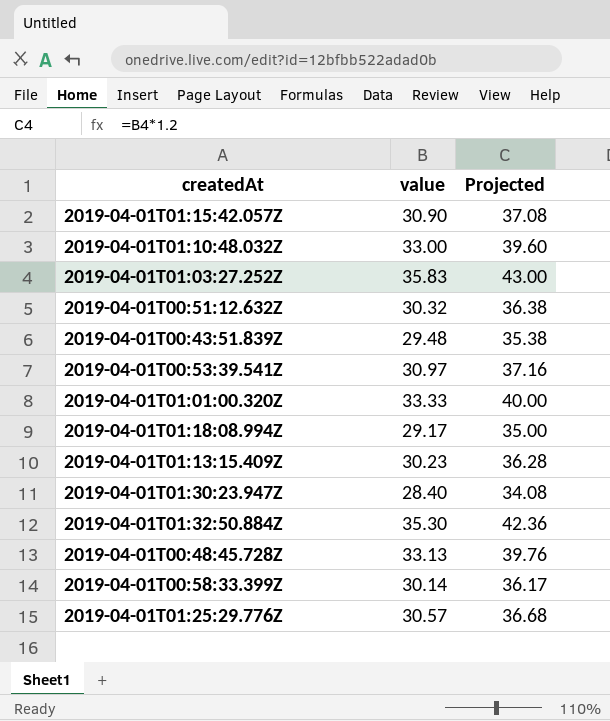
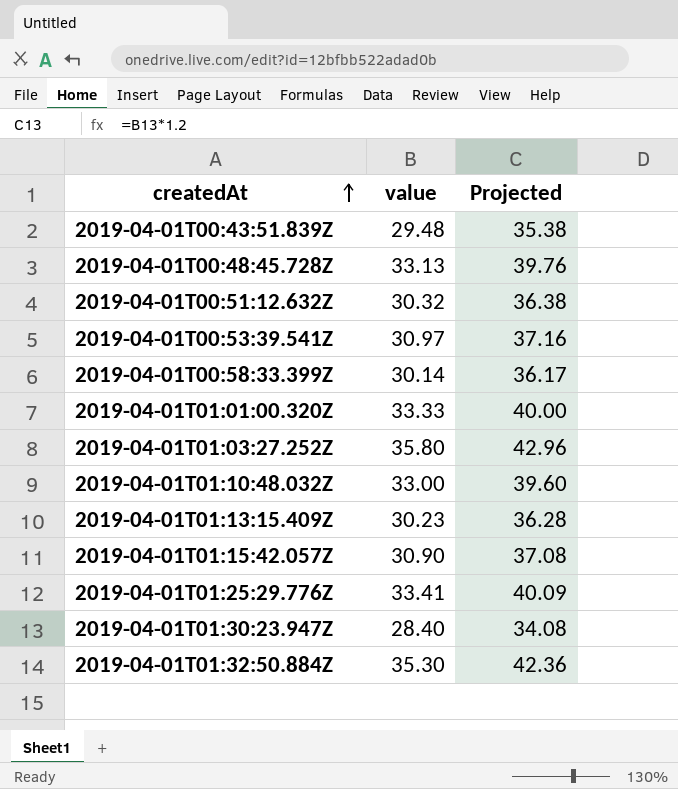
row order: none -> createdAt ascending
row 2019-04-01T01:18:08.994Z: 29.17 | 35.00 -> none
2019-04-01T01:03:27.252Z | value: 35.83 -> 35.80
2019-04-01T01:03:27.252Z | Projected: 43.00 -> 42.96
2019-04-01T01:25:29.776Z | value: 30.57 -> 33.41
2019-04-01T01:25:29.776Z | Projected: 36.68 -> 40.09

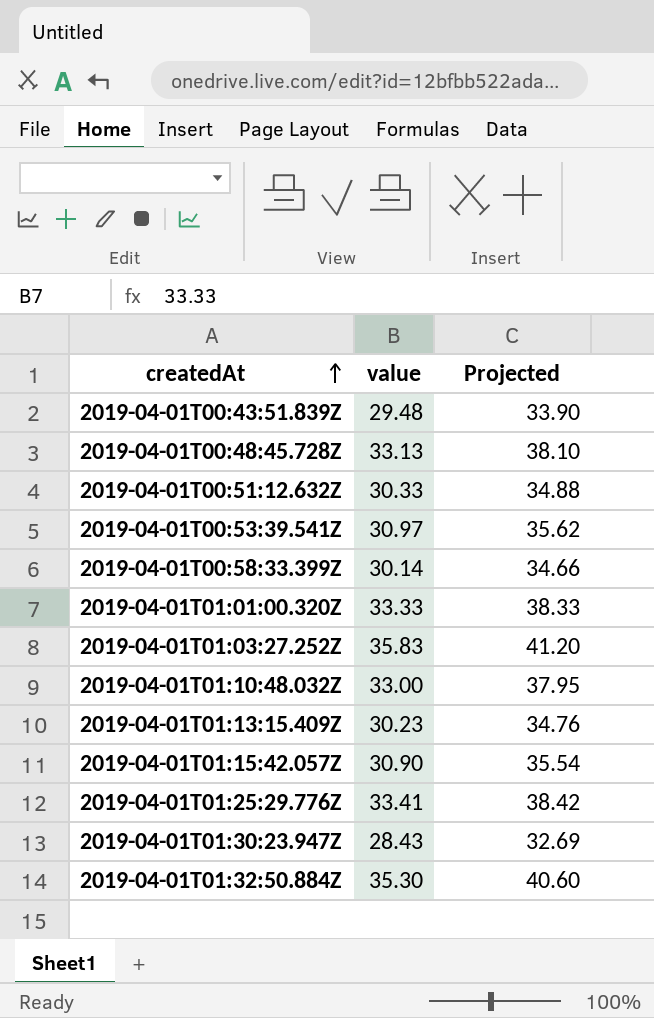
column Projected | formula: [value] * 1.2 -> [value] * 1.15
2019-04-01T00:51:12.632Z | value: 30.32 -> 30.33
2019-04-01T01:03:27.252Z | value: 35.80 -> 35.83
2019-04-01T01:30:23.947Z | value: 28.40 -> 28.43

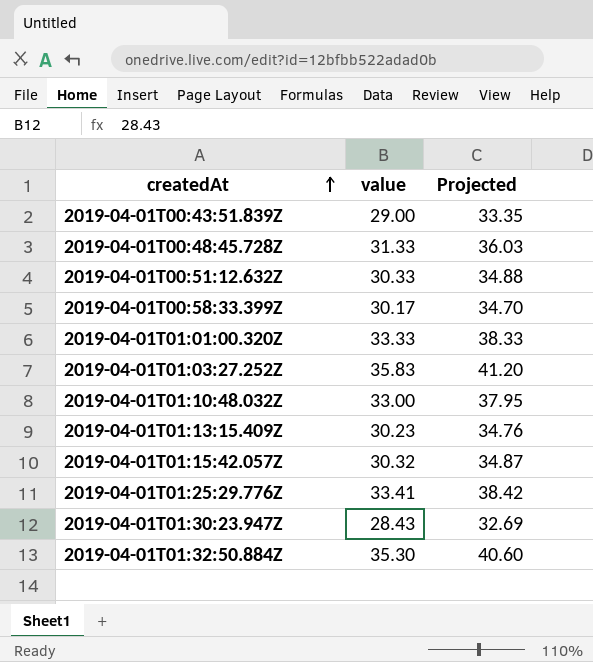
row 2019-04-01T00:53:39.541Z: 30.97 | 35.62 -> none
2019-04-01T00:43:51.839Z | value: 29.48 -> 29.00
2019-04-01T00:43:51.839Z | Projected: 33.90 -> 33.35
2019-04-01T00:48:45.728Z | value: 33.13 -> 31.33
2019-04-01T00:48:45.728Z | Projected: 38.10 -> 36.03
2019-04-01T00:58:33.399Z | value: 30.14 -> 30.17
2019-04-01T00:58:33.399Z | Projected: 34.66 -> 34.70
2019-04-01T01:15:42.057Z | value: 30.90 -> 30.32
2019-04-01T01:15:42.057Z | Projected: 35.54 -> 34.87

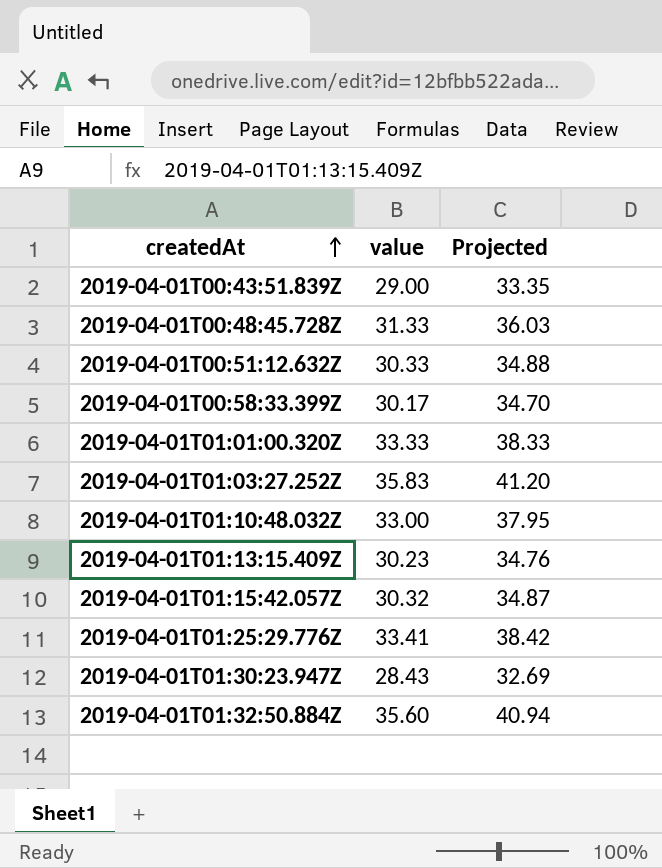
2019-04-01T01:32:50.884Z | value: 35.30 -> 35.60
2019-04-01T01:32:50.884Z | Projected: 40.60 -> 40.94

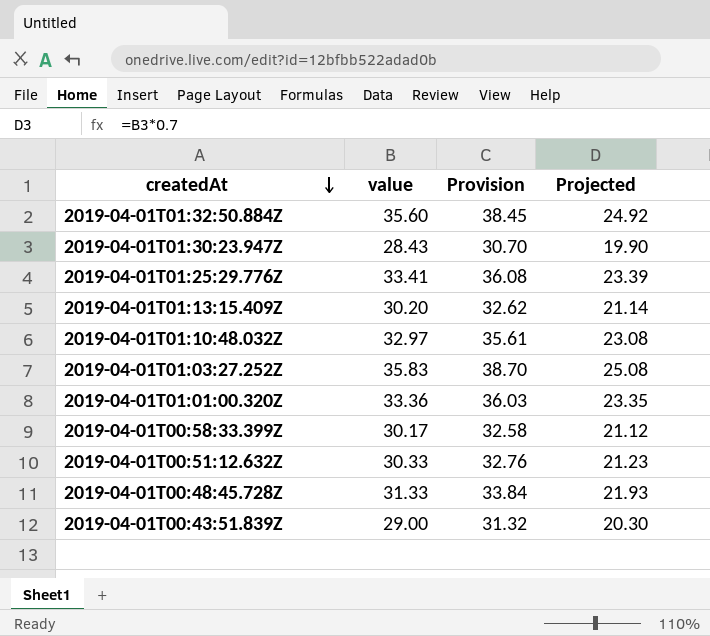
row order: createdAt ascending -> createdAt descending
column Provision | formula: none -> [value] * 1.08
column Projected | formula: [value] * 1.15 -> [value] * 0.7
row 2019-04-01T01:15:42.057Z: 30.32 | 34.87 -> none
2019-04-01T01:13:15.409Z | value: 30.23 -> 30.20
2019-04-01T01:10:48.032Z | value: 33.00 -> 32.97
2019-04-01T01:01:00.320Z | value: 33.33 -> 33.36

